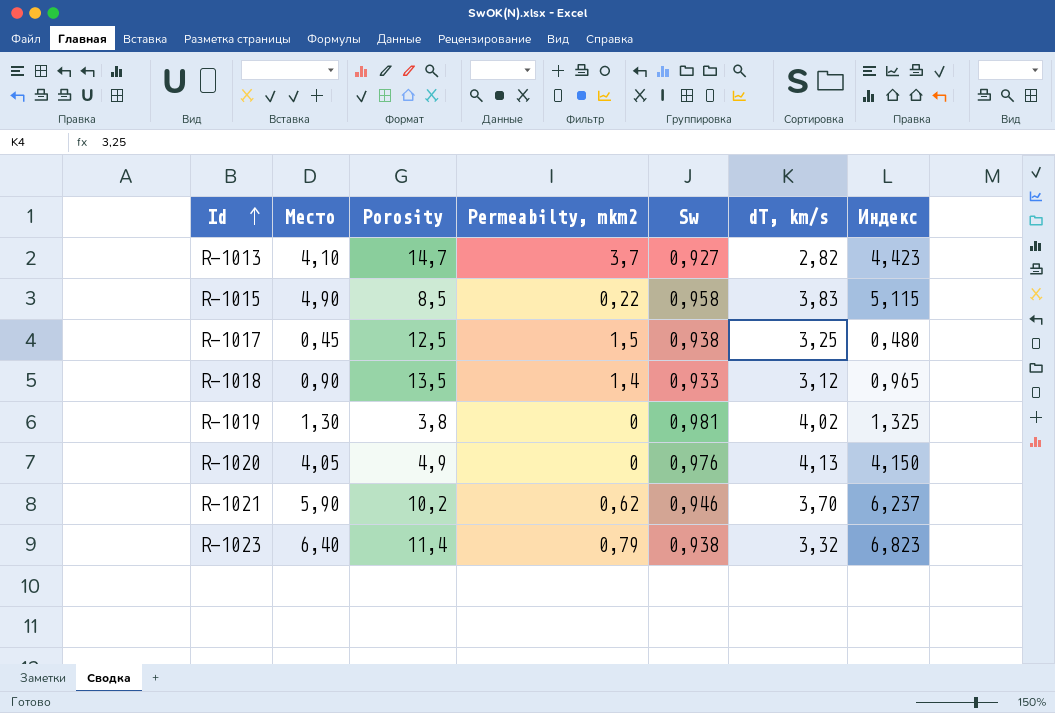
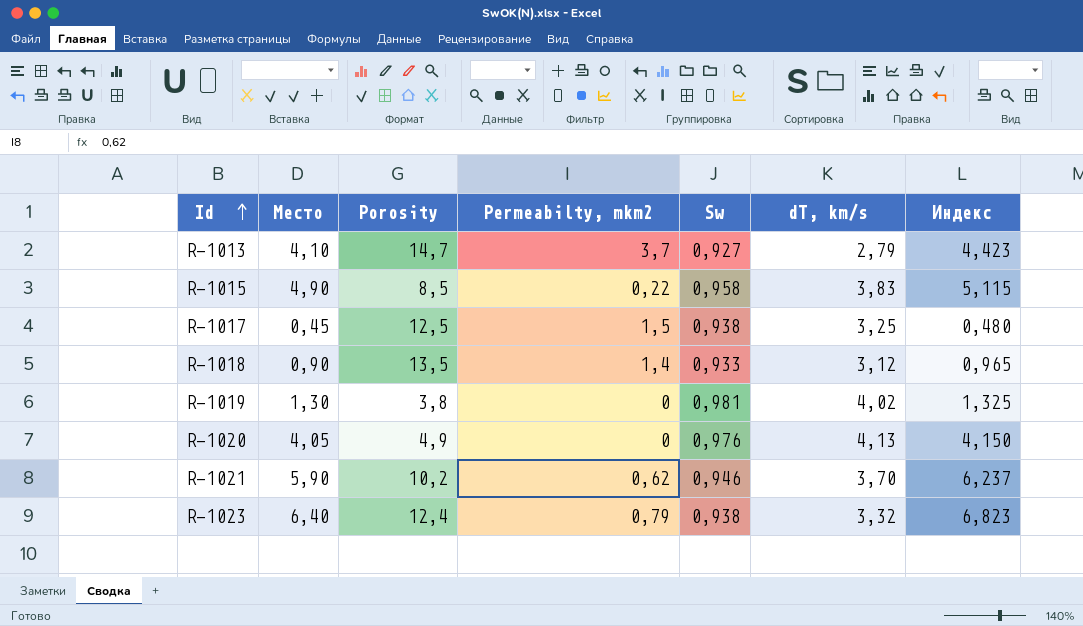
R-1013 | dT, km/s: 2,82 -> 2,79
R-1023 | Porosity: 11,4 -> 12,4

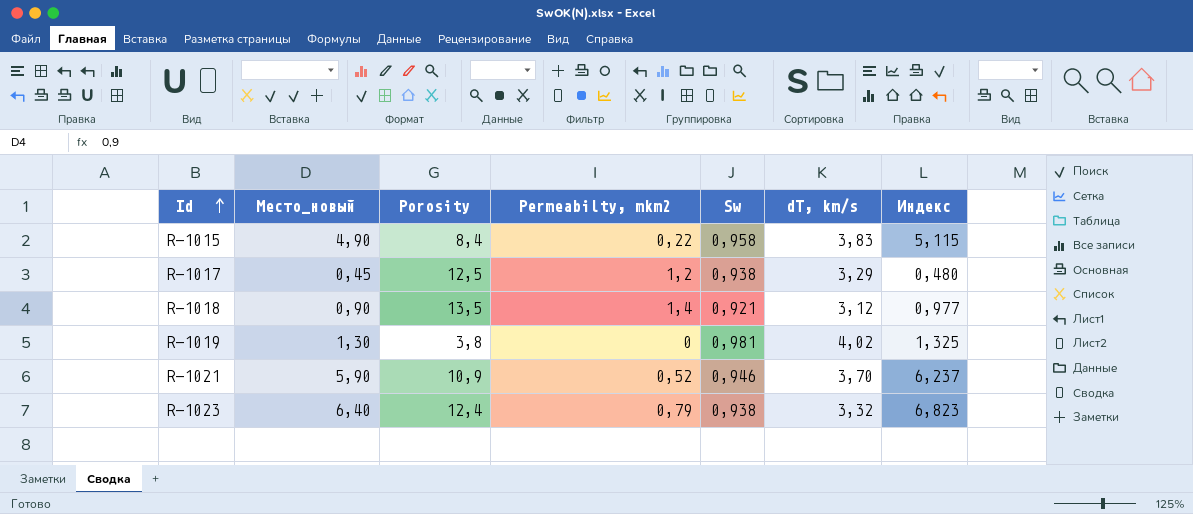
column name: Место -> Место_новый
row R-1013: 4,10 | 14,7 | 3,7 | 0,927 | 2,79 | 4,423 -> none
row R-1020: 4,05 | 4,9 | 0 | 0,976 | 4,13 | 4,150 -> none
R-1015 | Porosity: 8,5 -> 8,4
R-1017 | Permeabilty, mkm2: 1,5 -> 1,2
R-1017 | dT, km/s: 3,25 -> 3,29
R-1018 | Sw: 0,933 -> 0,921
R-1018 | Индекс: 0,965 -> 0,977
R-1021 | Porosity: 10,2 -> 10,9
R-1021 | Permeabilty, mkm2: 0,62 -> 0,52

